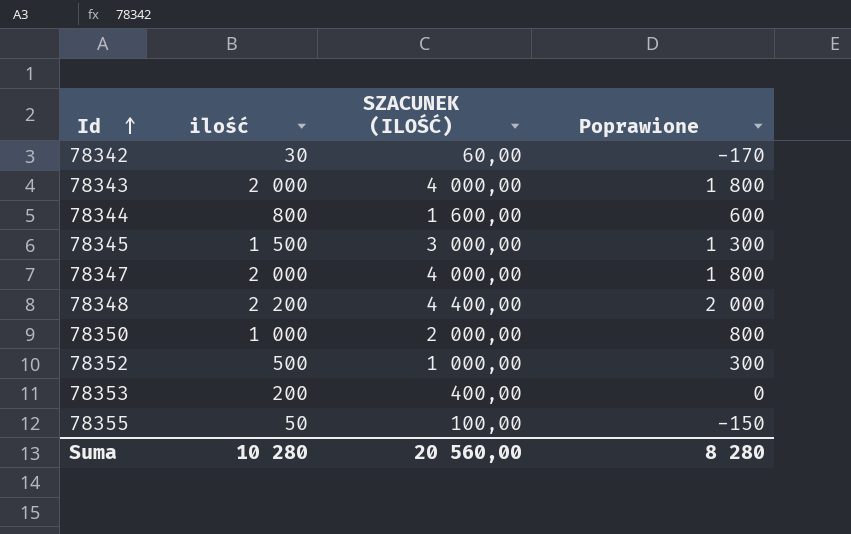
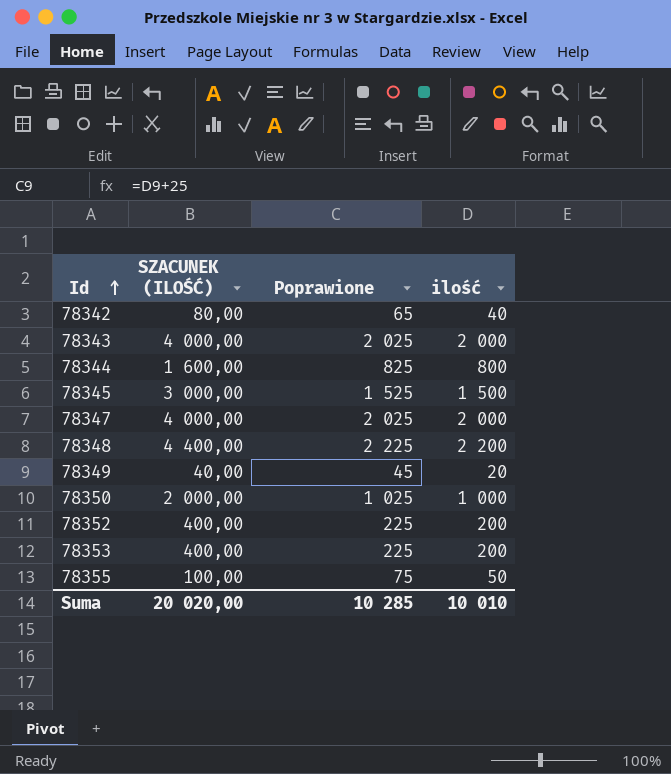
column Poprawione | formula: [ilość] - 200 -> [ilość] + 25
column ilość | position: 2 -> 4
78342 | SZACUNEK (ILOŚĆ): 60,00 -> 80,00
78342 | ilość: 30 -> 40
row 78349: none -> 40,00 | 45 | 20
78352 | SZACUNEK (ILOŚĆ): 1 000,00 -> 400,00
78352 | ilość: 500 -> 200
Suma | SZACUNEK (ILOŚĆ): 20 560,00 -> 20 020,00
Suma | Poprawione: 8 280 -> 10 285
Suma | ilość: 10 280 -> 10 010

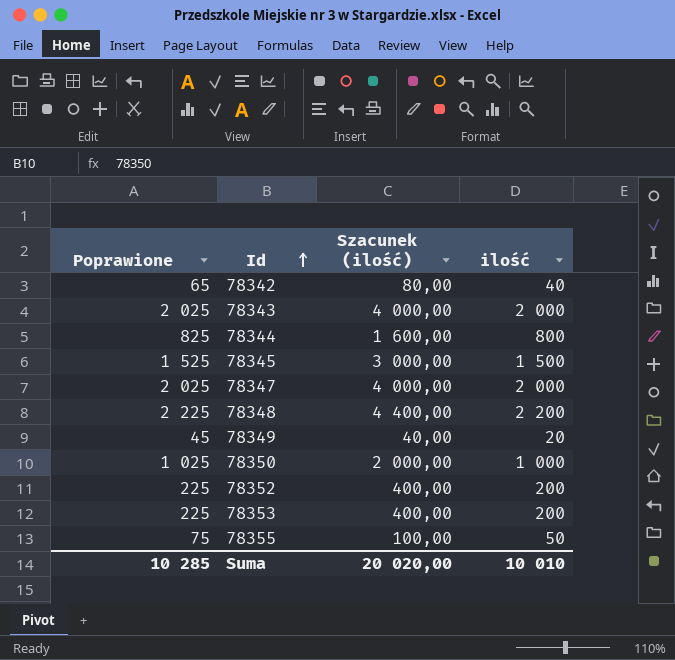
column Poprawione | position: 3 -> 1
column name: SZACUNEK (ILOŚĆ) -> Szacunek (ilość)

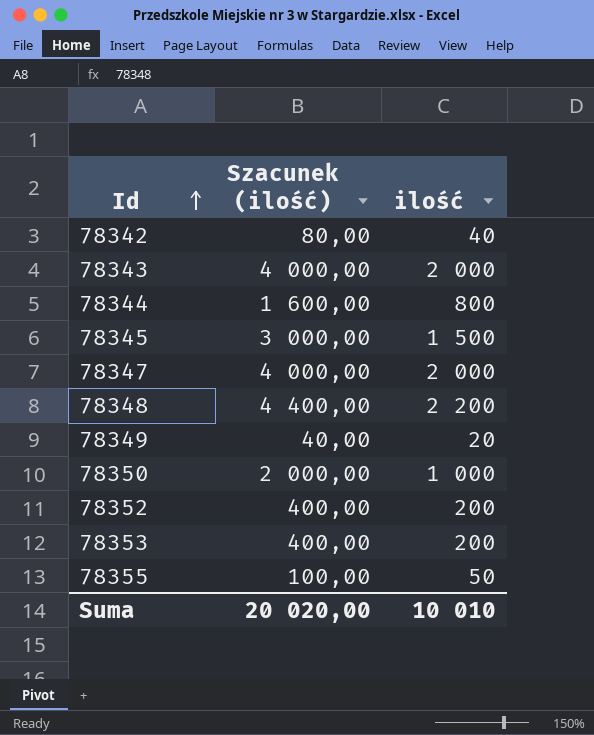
column Poprawione | formula: [ilość] + 25 -> none

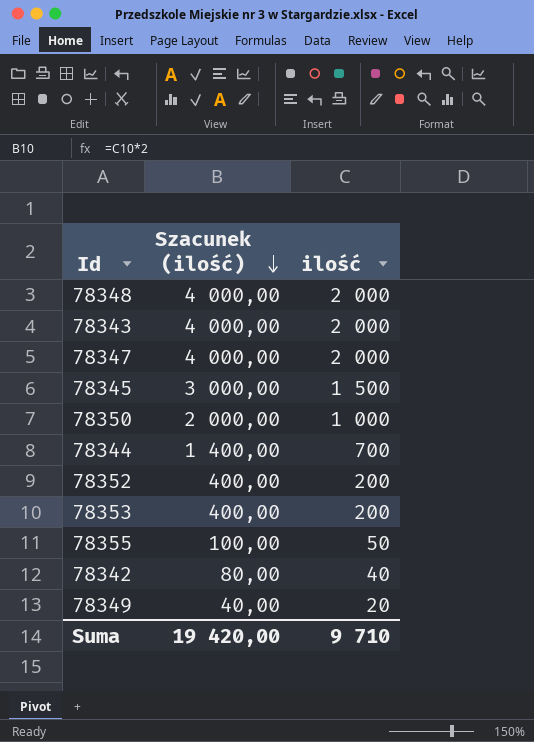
row order: Id ascending -> Szacunek (ilość) descending
78348 | Szacunek (ilość): 4 400,00 -> 4 000,00
78348 | ilość: 2 200 -> 2 000
78344 | Szacunek (ilość): 1 600,00 -> 1 400,00
78344 | ilość: 800 -> 700
Suma | Szacunek (ilość): 20 020,00 -> 19 420,00
Suma | ilość: 10 010 -> 9 710

